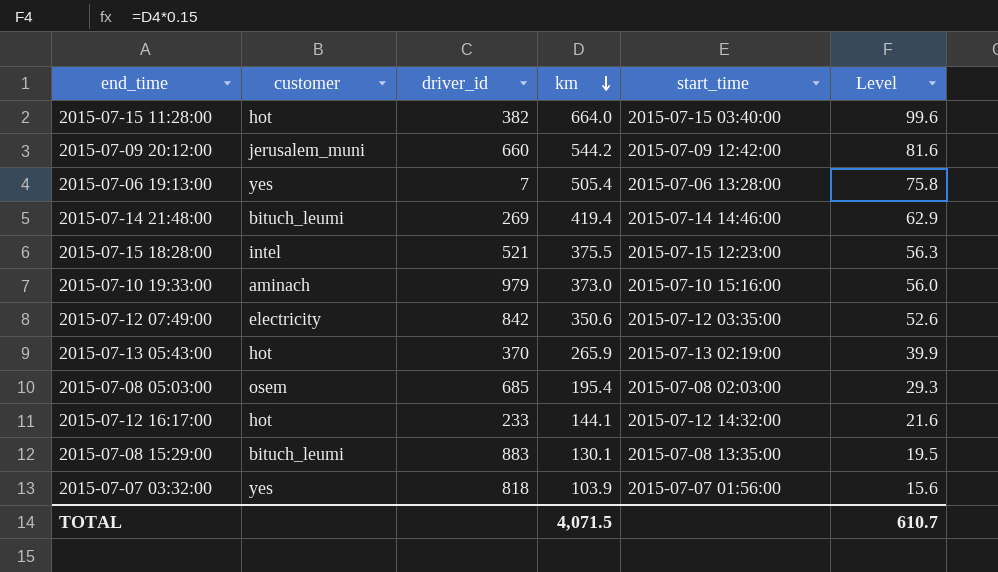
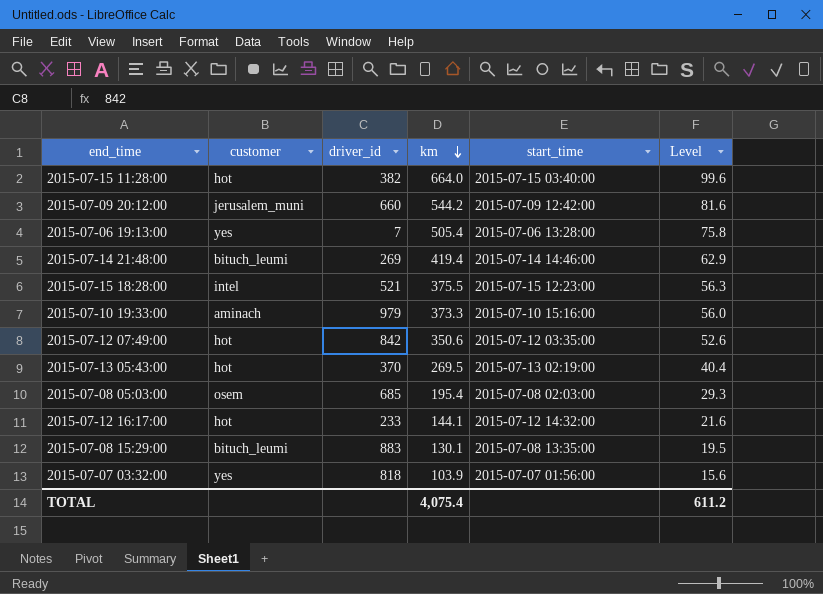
2015-07-10 19:33:00 | km: 373.0 -> 373.3
2015-07-12 07:49:00 | customer: electricity -> hot
2015-07-13 05:43:00 | km: 265.9 -> 269.5
2015-07-13 05:43:00 | Level: 39.9 -> 40.4
TOTAL | km: 4,071.5 -> 4,075.4
TOTAL | Level: 610.7 -> 611.2

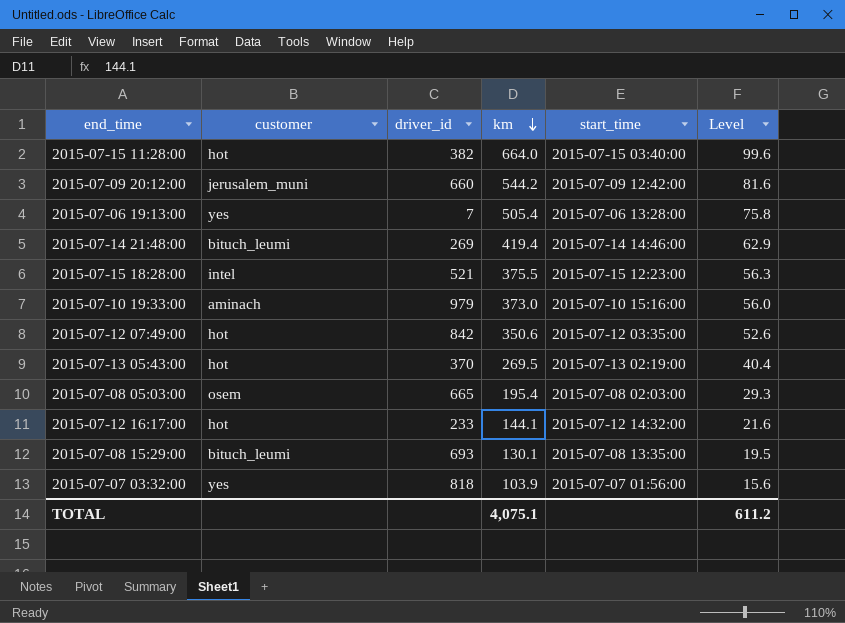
2015-07-10 19:33:00 | km: 373.3 -> 373.0
2015-07-08 05:03:00 | driver_id: 685 -> 665
2015-07-08 15:29:00 | driver_id: 883 -> 693
TOTAL | km: 4,075.4 -> 4,075.1

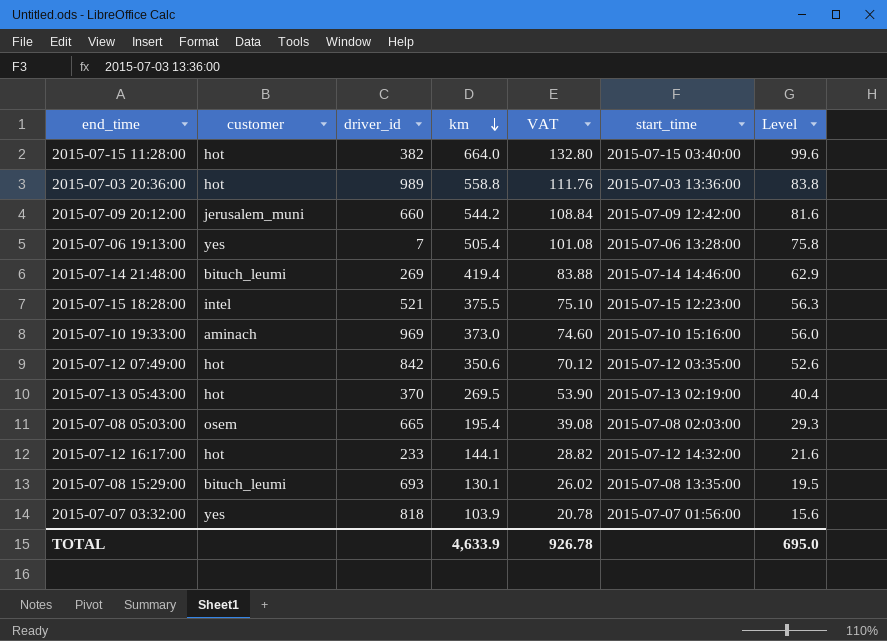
column VAT | formula: none -> [km] * 0.2
row 2015-07-03 20:36:00: none -> hot | 989 | 558.8 | 111.76 | 2015-07-03 13:36:00 | 83.8
2015-07-10 19:33:00 | driver_id: 979 -> 969
TOTAL | km: 4,075.1 -> 4,633.9
TOTAL | Level: 611.2 -> 695.0

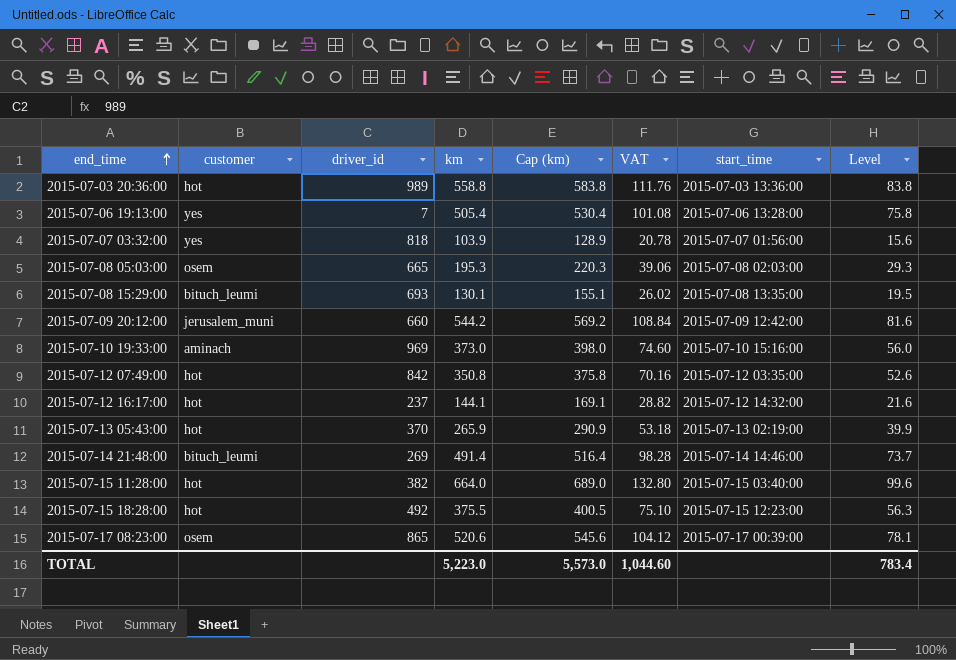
row order: km descending -> end_time ascending
column Cap (km) | formula: none -> [km] + 25
2015-07-08 05:03:00 | km: 195.4 -> 195.3
2015-07-08 05:03:00 | VAT: 39.08 -> 39.06
2015-07-12 07:49:00 | km: 350.6 -> 350.8
2015-07-12 07:49:00 | VAT: 70.12 -> 70.16
2015-07-12 16:17:00 | driver_id: 233 -> 237
2015-07-13 05:43:00 | km: 269.5 -> 265.9
2015-07-13 05:43:00 | VAT: 53.90 -> 53.18
2015-07-13 05:43:00 | Level: 40.4 -> 39.9
2015-07-14 21:48:00 | km: 419.4 -> 491.4
2015-07-14 21:48:00 | VAT: 83.88 -> 98.28
2015-07-14 21:48:00 | Level: 62.9 -> 73.7
2015-07-15 18:28:00 | customer: intel -> hot
2015-07-15 18:28:00 | driver_id: 521 -> 492
row 2015-07-17 08:23:00: none -> osem | 865 | 520.6 | 545.6 | 104.12 | 2015-07-17 00:39:00 | 78.1
TOTAL | km: 4,633.9 -> 5,223.0
TOTAL | VAT: 926.78 -> 1,044.60
TOTAL | Level: 695.0 -> 783.4

